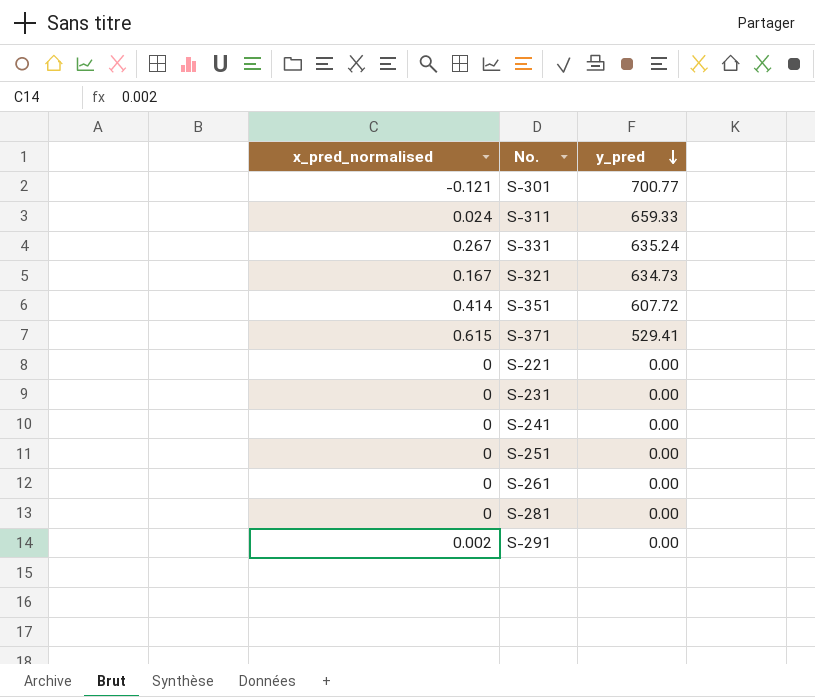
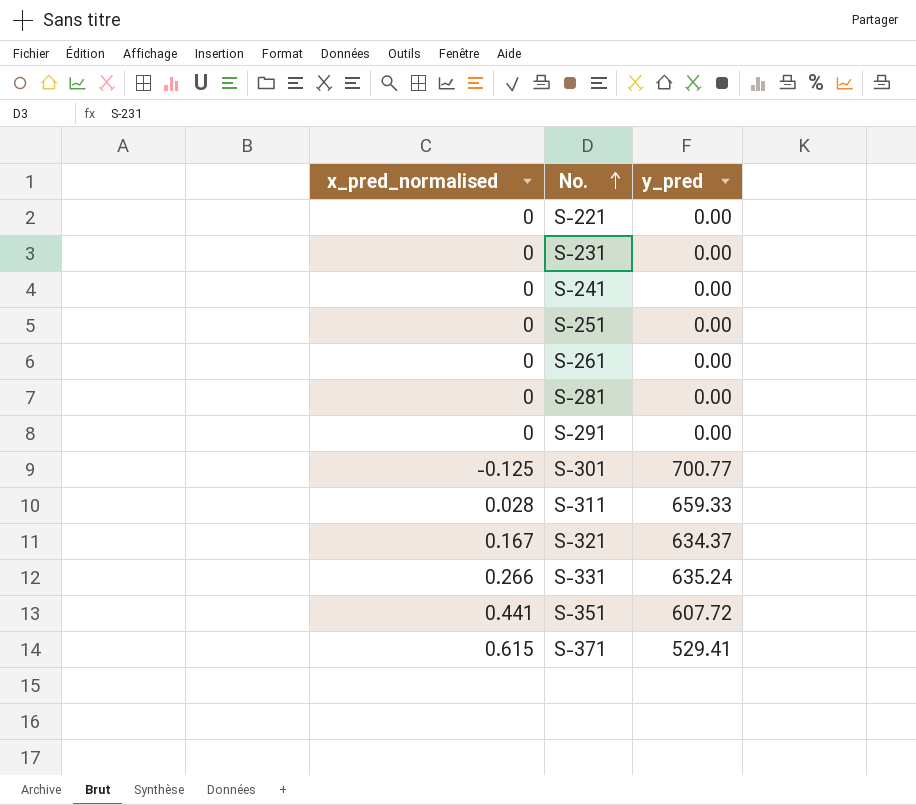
row order: y_pred descending -> No. ascending
S-291 | x_pred_normalised: 0.002 -> 0
S-301 | x_pred_normalised: -0.121 -> -0.125
S-311 | x_pred_normalised: 0.024 -> 0.028
S-321 | y_pred: 634.73 -> 634.37
S-331 | x_pred_normalised: 0.267 -> 0.266
S-351 | x_pred_normalised: 0.414 -> 0.441

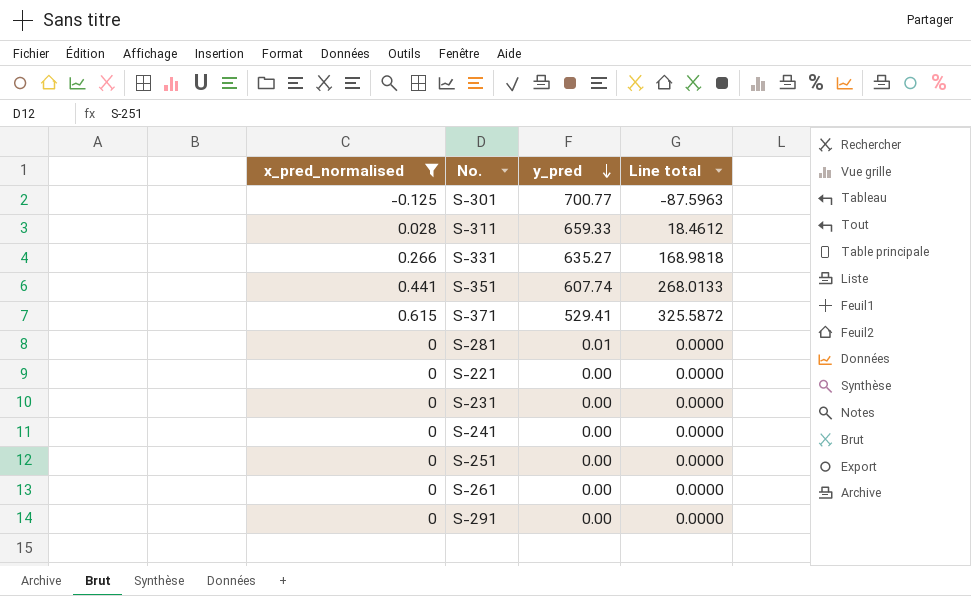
filter: none -> x_pred_normalised != 0.167
row order: No. ascending -> y_pred descending
column Line total | formula: none -> [x_pred_normalised] * [y_pred]
S-331 | y_pred: 635.24 -> 635.27
S-351 | y_pred: 607.72 -> 607.74
S-281 | y_pred: 0.00 -> 0.01

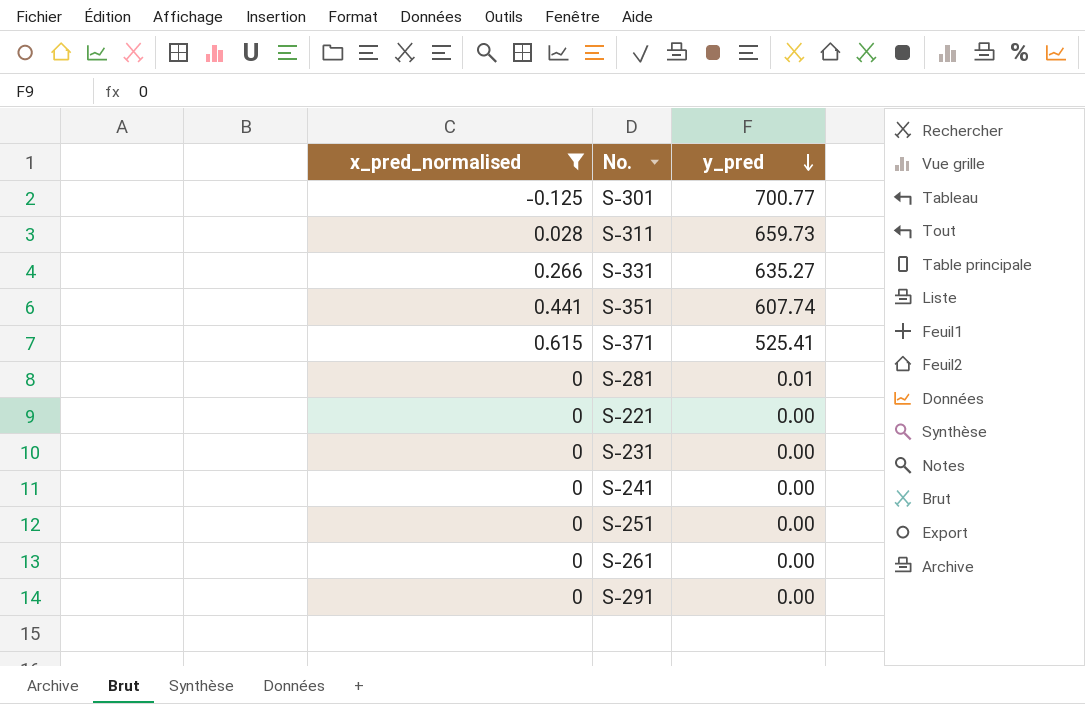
column Line total | formula: [x_pred_normalised] * [y_pred] -> none
S-311 | y_pred: 659.33 -> 659.73
S-371 | y_pred: 529.41 -> 525.41

